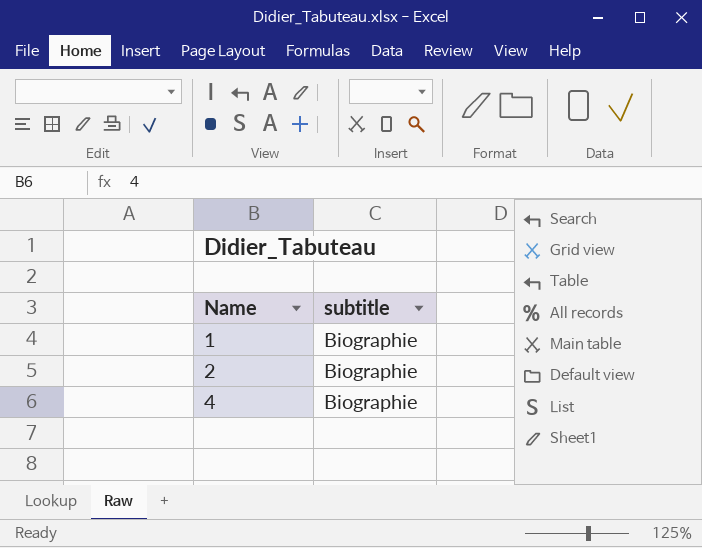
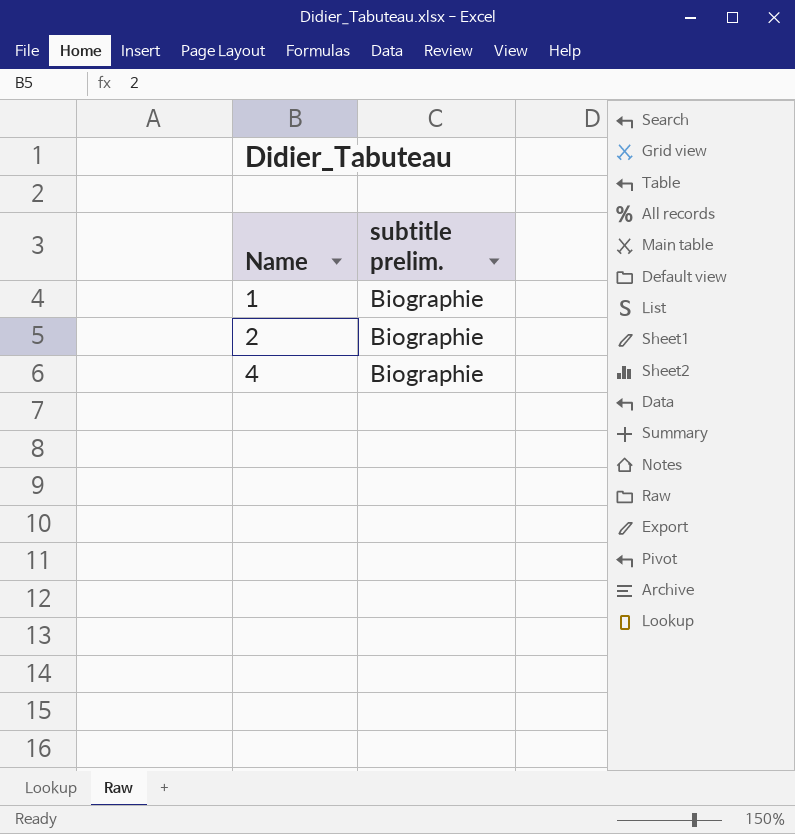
column name: subtitle -> subtitle prelim.

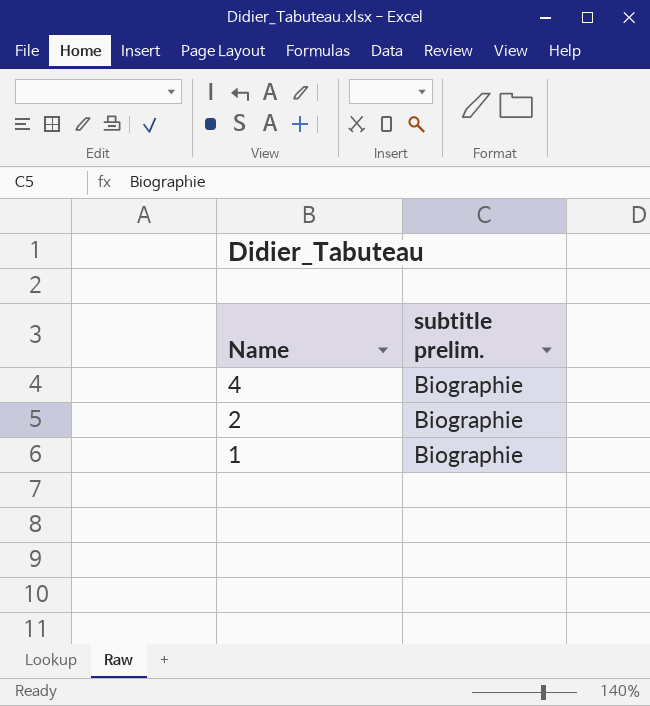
row order: Name ascending -> Name descending

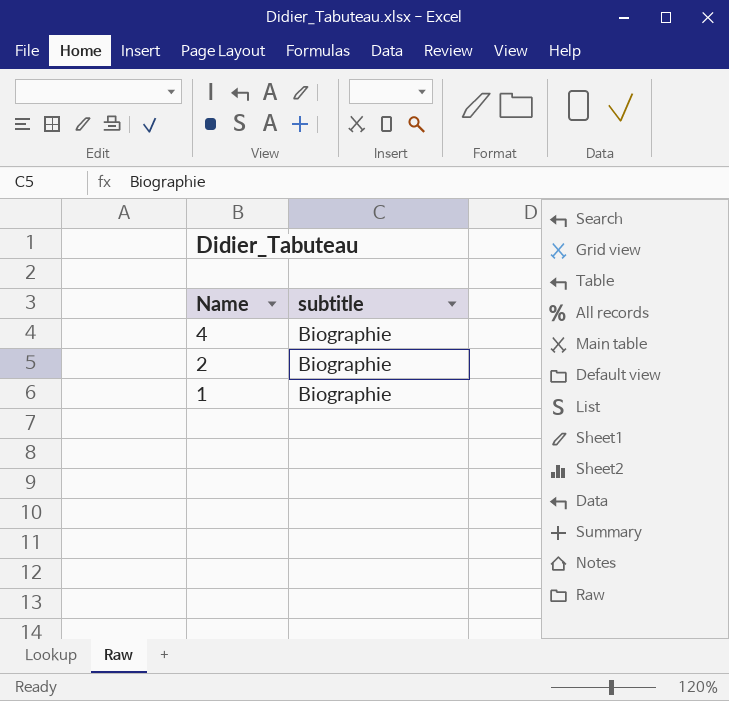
column name: subtitle prelim. -> subtitle

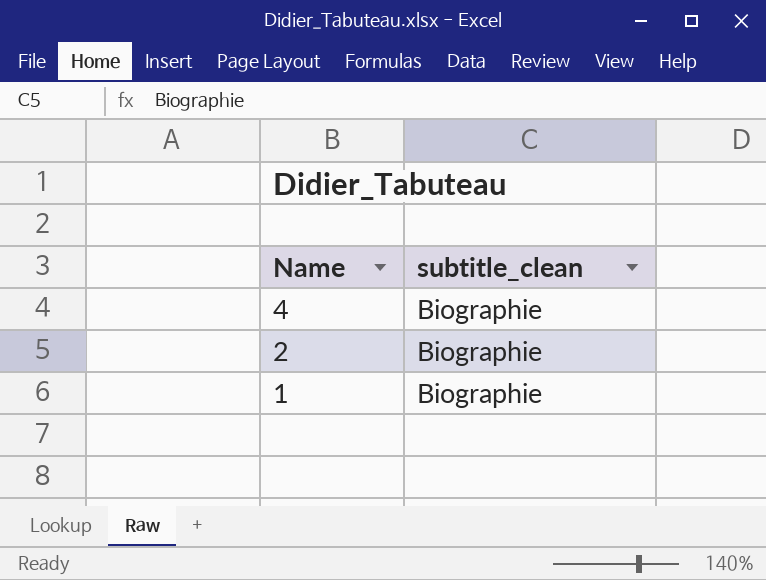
column name: subtitle -> subtitle_clean

